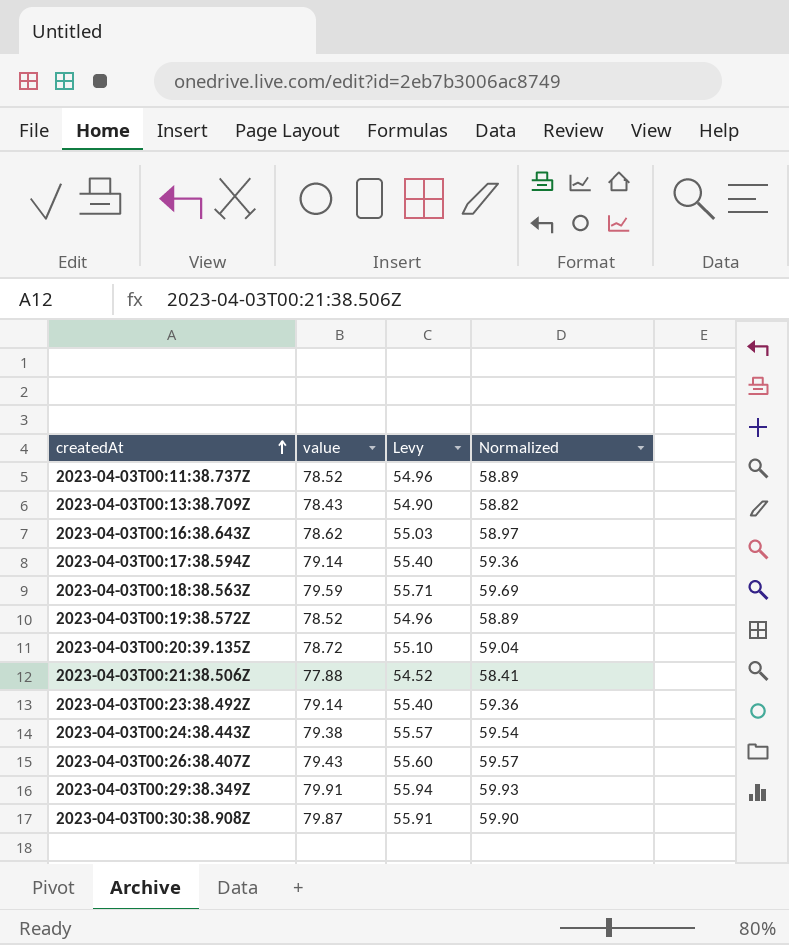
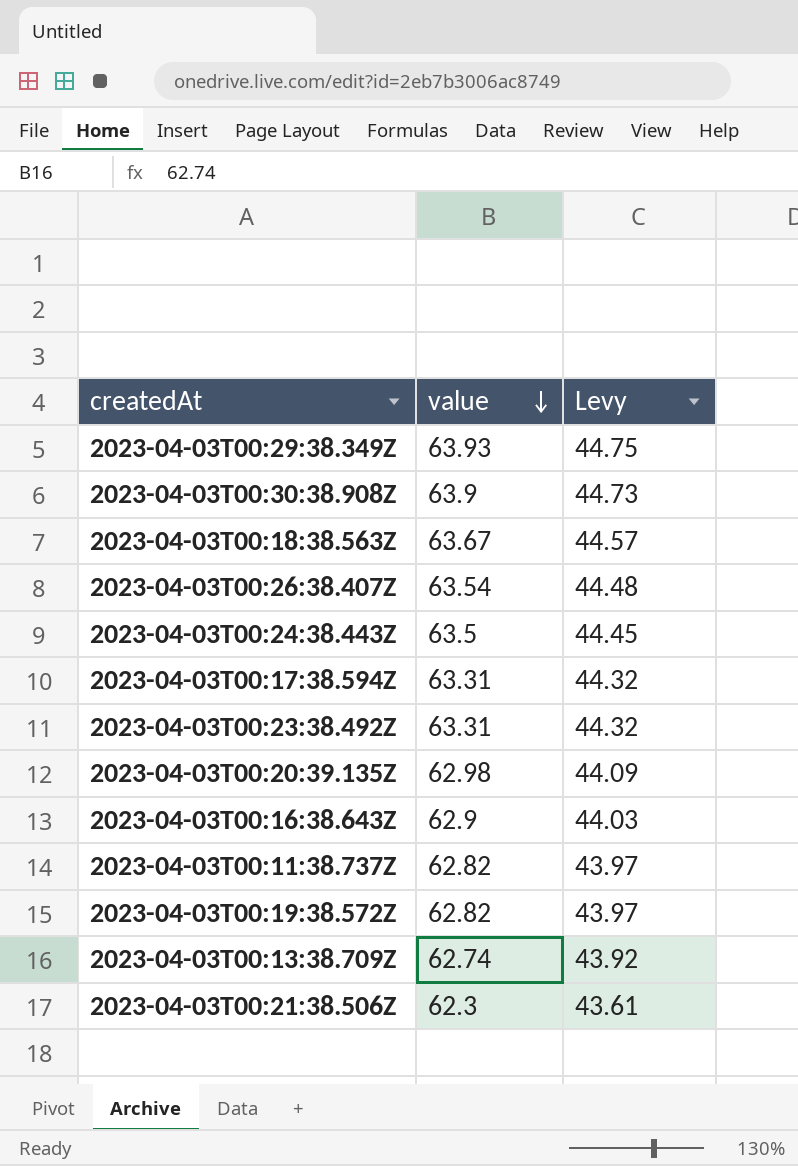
row order: createdAt ascending -> value descending
column Normalized | formula: [value] * 0.75 -> none
2023-04-03T00:29:38.349Z | value: 79.91 -> 63.93
2023-04-03T00:29:38.349Z | Levy: 55.94 -> 44.75
2023-04-03T00:30:38.908Z | value: 79.87 -> 63.9
2023-04-03T00:30:38.908Z | Levy: 55.91 -> 44.73
2023-04-03T00:18:38.563Z | value: 79.59 -> 63.67
2023-04-03T00:18:38.563Z | Levy: 55.71 -> 44.57
2023-04-03T00:26:38.407Z | value: 79.43 -> 63.54
2023-04-03T00:26:38.407Z | Levy: 55.60 -> 44.48
2023-04-03T00:24:38.443Z | value: 79.38 -> 63.5
2023-04-03T00:24:38.443Z | Levy: 55.57 -> 44.45
2023-04-03T00:17:38.594Z | value: 79.14 -> 63.31
2023-04-03T00:17:38.594Z | Levy: 55.40 -> 44.32
2023-04-03T00:23:38.492Z | value: 79.14 -> 63.31
2023-04-03T00:23:38.492Z | Levy: 55.40 -> 44.32
2023-04-03T00:20:39.135Z | value: 78.72 -> 62.98
2023-04-03T00:20:39.135Z | Levy: 55.10 -> 44.09
2023-04-03T00:16:38.643Z | value: 78.62 -> 62.9
2023-04-03T00:16:38.643Z | Levy: 55.03 -> 44.03
2023-04-03T00:11:38.737Z | value: 78.52 -> 62.82
2023-04-03T00:11:38.737Z | Levy: 54.96 -> 43.97
2023-04-03T00:19:38.572Z | value: 78.52 -> 62.82
2023-04-03T00:19:38.572Z | Levy: 54.96 -> 43.97
2023-04-03T00:13:38.709Z | value: 78.43 -> 62.74
2023-04-03T00:13:38.709Z | Levy: 54.90 -> 43.92
2023-04-03T00:21:38.506Z | value: 77.88 -> 62.3
2023-04-03T00:21:38.506Z | Levy: 54.52 -> 43.61

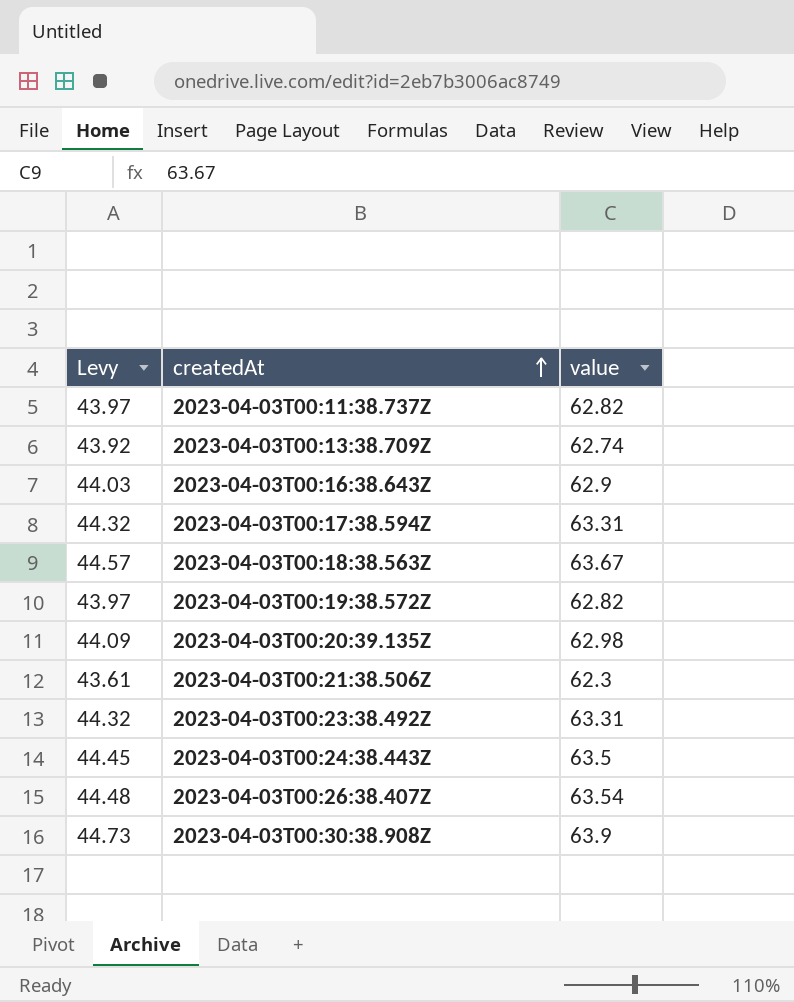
row order: value descending -> createdAt ascending
column Levy | position: 3 -> 1
row 2023-04-03T00:29:38.349Z: 63.93 | 44.75 -> none

